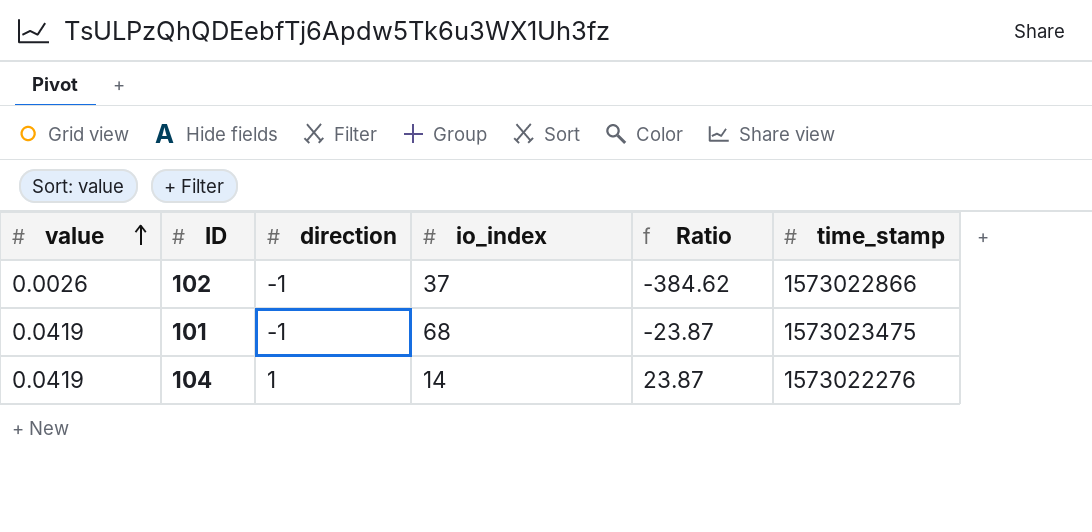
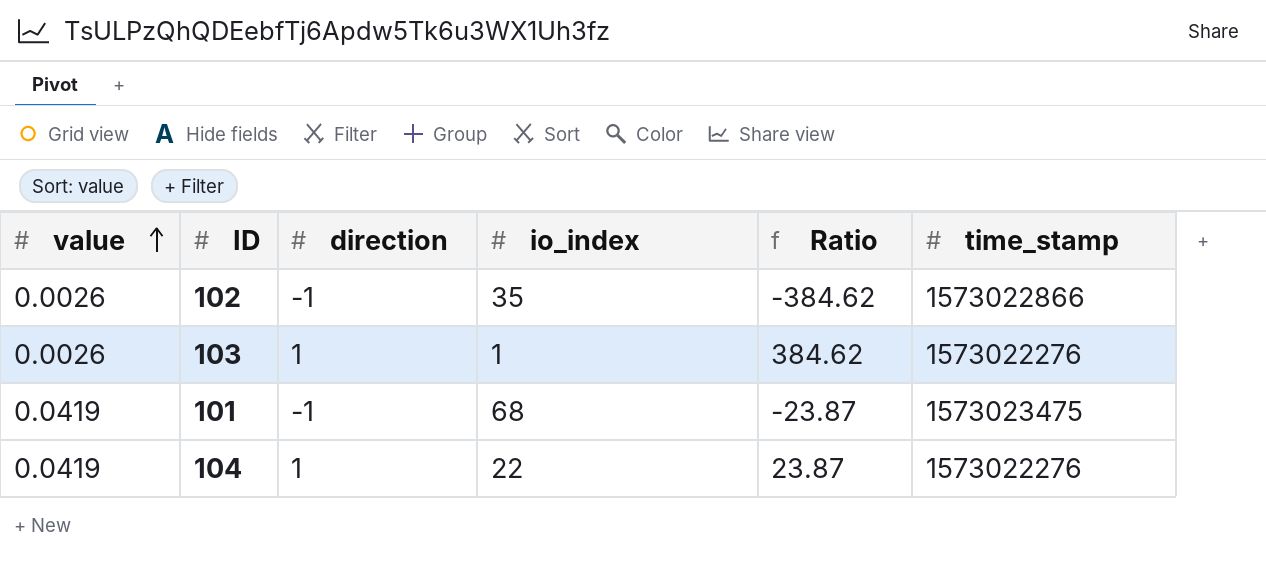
102 | io_index: 37 -> 35
row 103: none -> 0.0026 | 1 | 1 | 384.62 | 1573022276
104 | io_index: 14 -> 22

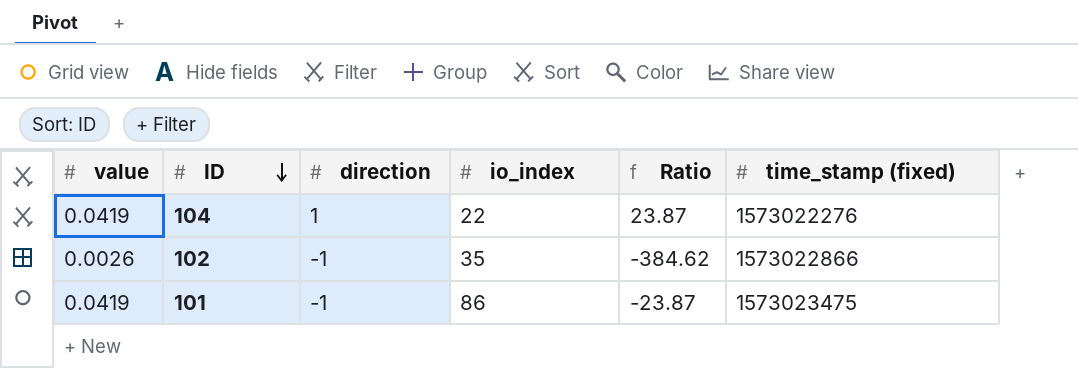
row order: value ascending -> ID descending
column name: time_stamp -> time_stamp (fixed)
row 103: 0.0026 | 1 | 1 | 384.62 | 1573022276 -> none
101 | io_index: 68 -> 86

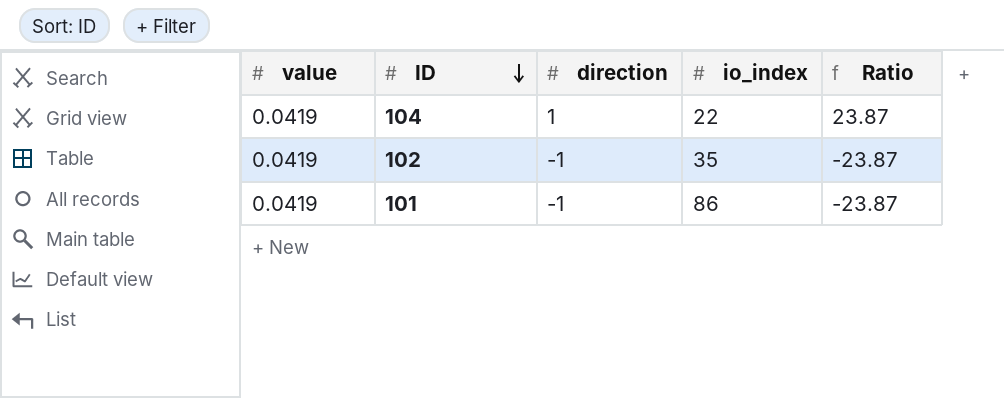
column time_stamp (fixed) | position: 6 -> none
102 | value: 0.0026 -> 0.0419
102 | Ratio: -384.62 -> -23.87

